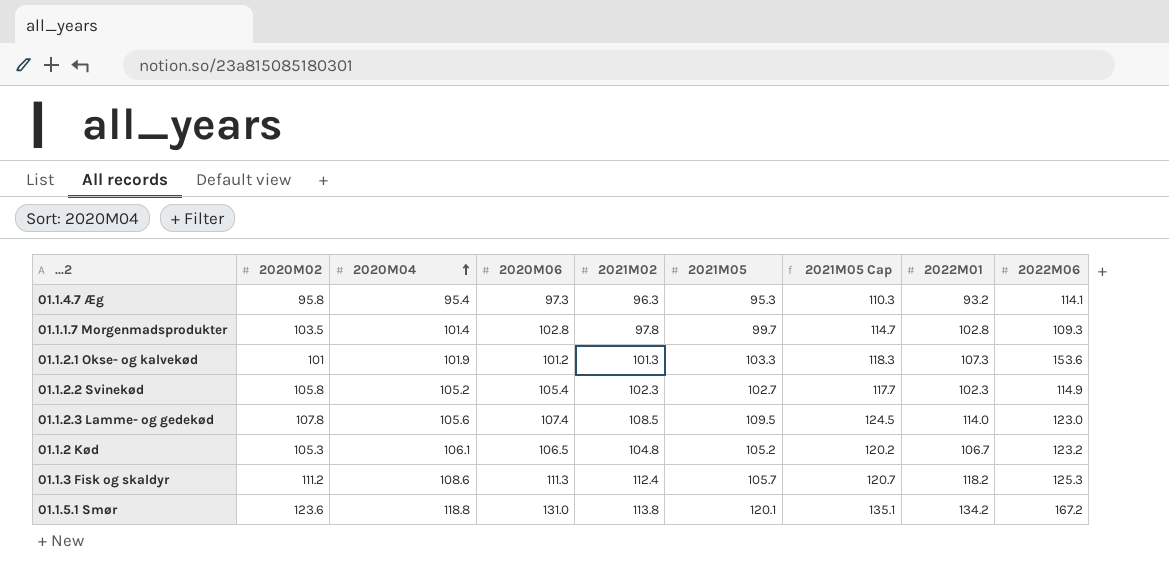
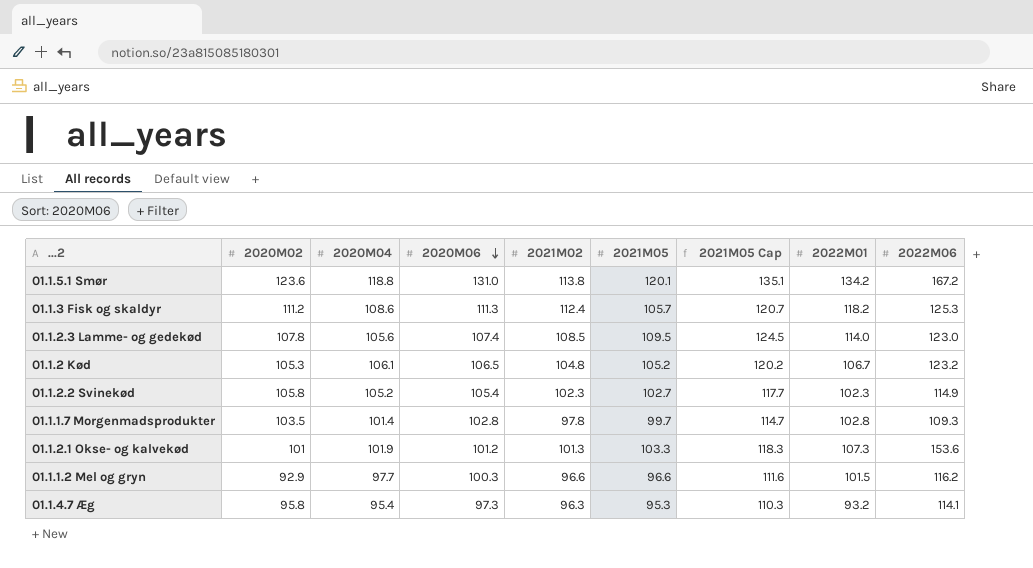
row order: 2020M04 ascending -> 2020M06 descending
row 01.1.1.2 Mel og gryn: none -> 92.9 | 97.7 | 100.3 | 96.6 | 96.6 | 111.6 | 101.5 | 116.2

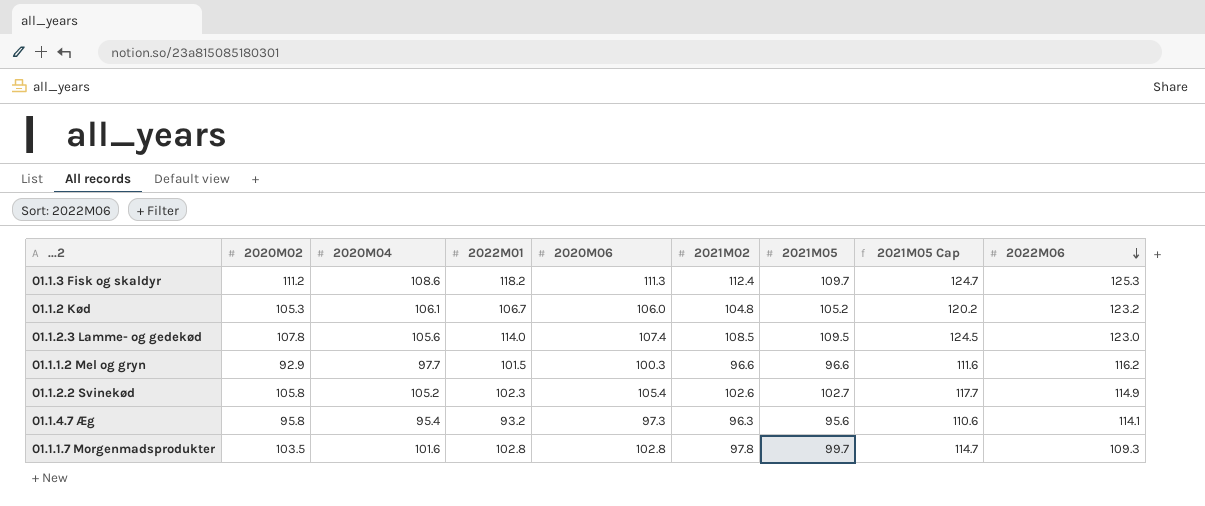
row order: 2020M06 descending -> 2022M06 descending
column 2022M01 | position: 8 -> 4
row 01.1.5.1 Smør: 123.6 | 118.8 | 131.0 | 113.8 | 120.1 | 135.1 | 134.2 | 167.2 -> none
row 01.1.2.1 Okse- og kalvekød: 101 | 101.9 | 101.2 | 101.3 | 103.3 | 118.3 | 107.3 | 153.6 -> none
01.1.3 Fisk og skaldyr | 2021M05: 105.7 -> 109.7
01.1.3 Fisk og skaldyr | 2021M05 Cap: 120.7 -> 124.7
01.1.2 Kød | 2020M06: 106.5 -> 106.0
01.1.2.2 Svinekød | 2021M02: 102.3 -> 102.6
01.1.4.7 Æg | 2021M05: 95.3 -> 95.6
01.1.4.7 Æg | 2021M05 Cap: 110.3 -> 110.6
01.1.1.7 Morgenmadsprodukter | 2020M04: 101.4 -> 101.6

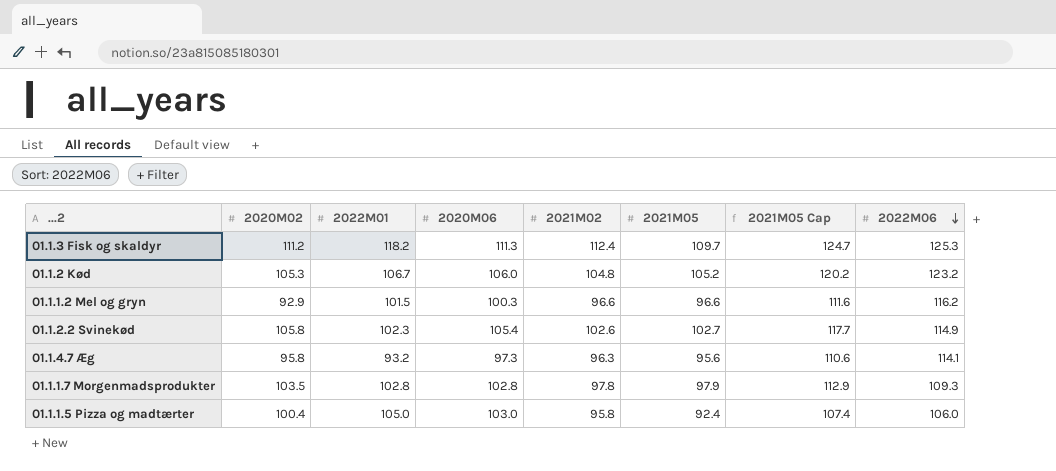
column 2020M04 | position: 3 -> none
row 01.1.2.3 Lamme- og gedekød: 107.8 | 105.6 | 114.0 | 107.4 | 108.5 | 109.5 | 124.5 | 123.0 -> none
01.1.1.7 Morgenmadsprodukter | 2021M05: 99.7 -> 97.9
01.1.1.7 Morgenmadsprodukter | 2021M05 Cap: 114.7 -> 112.9
row 01.1.1.5 Pizza og madtærter: none -> 100.4 | 105.0 | 103.0 | 95.8 | 92.4 | 107.4 | 106.0

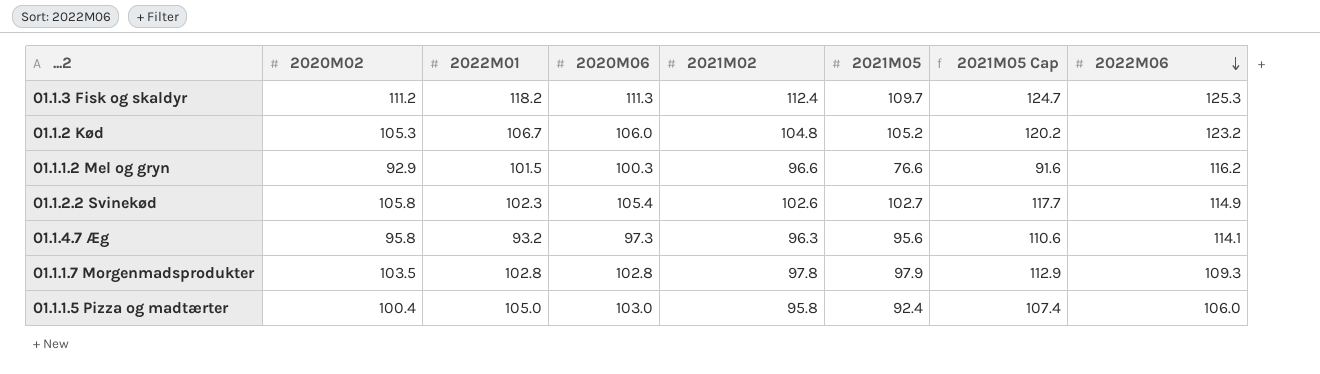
01.1.1.2 Mel og gryn | 2021M05: 96.6 -> 76.6
01.1.1.2 Mel og gryn | 2021M05 Cap: 111.6 -> 91.6

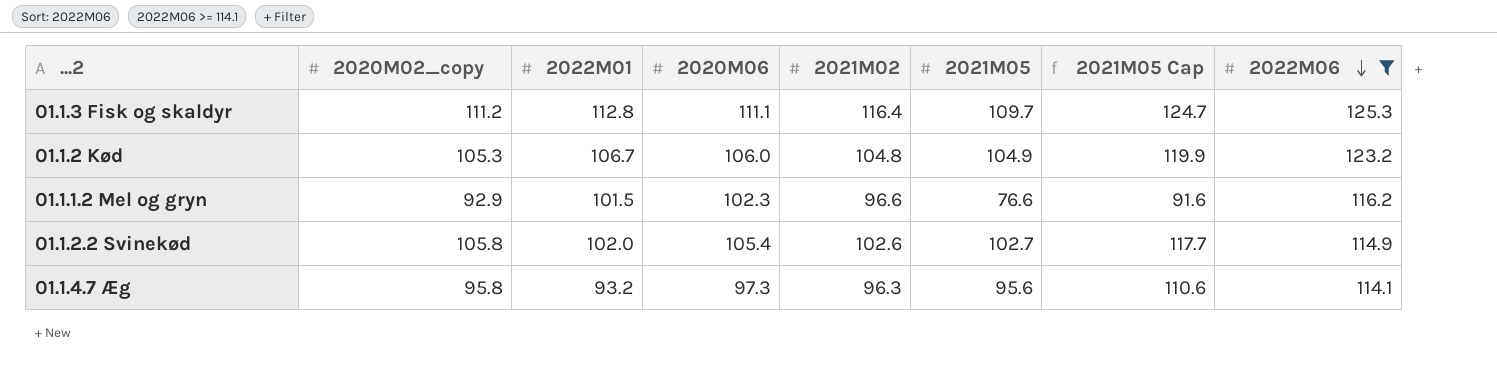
filter: none -> 2022M06 >= 114.1
column name: 2020M02 -> 2020M02_copy
01.1.3 Fisk og skaldyr | 2022M01: 118.2 -> 112.8
01.1.3 Fisk og skaldyr | 2020M06: 111.3 -> 111.1
01.1.3 Fisk og skaldyr | 2021M02: 112.4 -> 116.4
01.1.2 Kød | 2021M05: 105.2 -> 104.9
01.1.2 Kød | 2021M05 Cap: 120.2 -> 119.9
01.1.1.2 Mel og gryn | 2020M06: 100.3 -> 102.3
01.1.2.2 Svinekød | 2022M01: 102.3 -> 102.0

